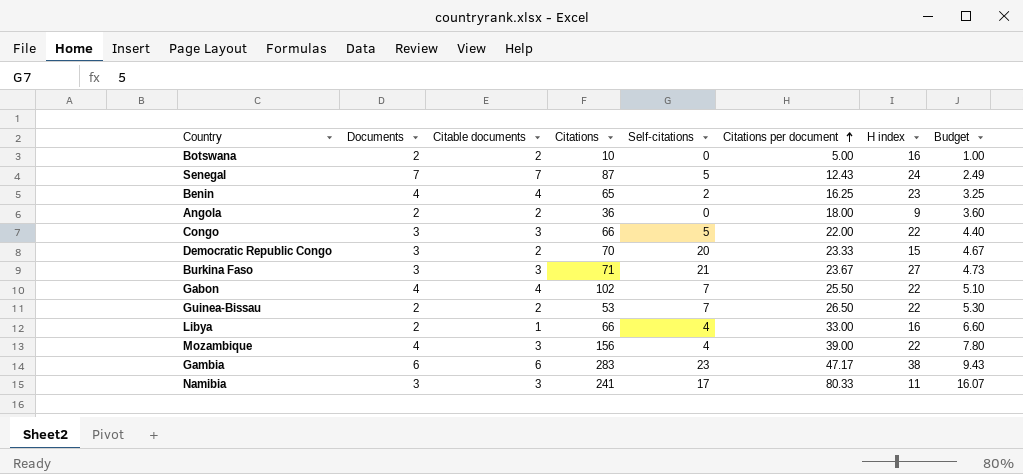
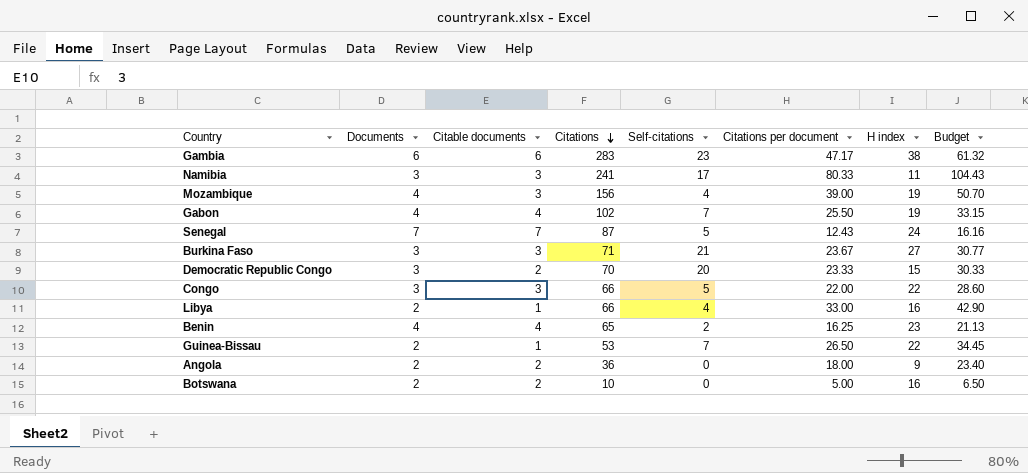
row order: Citations per document ascending -> Citations descending
column Budget | formula: [Citations per document] * 0.2 -> [Citations per document] * 1.3
Mozambique | H index: 22 -> 19
Gabon | H index: 22 -> 19
Guinea-Bissau | Citable documents: 2 -> 1

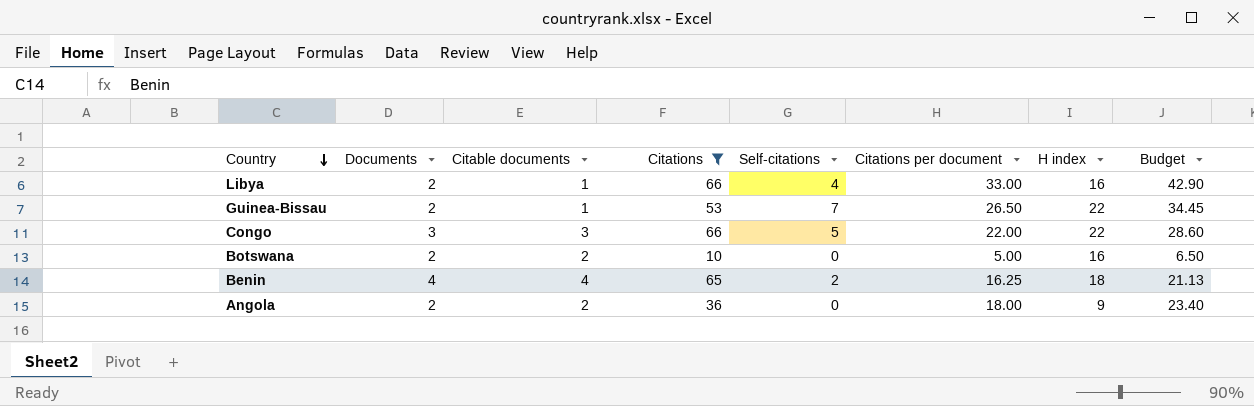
filter: none -> Citations <= 66
row order: Citations descending -> Country descending
Benin | H index: 23 -> 18

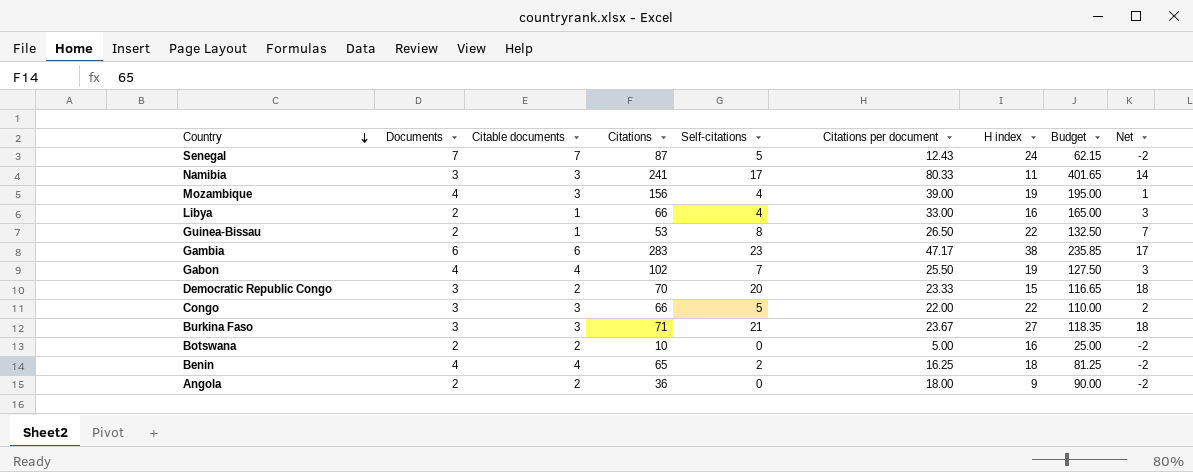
filter: Citations <= 66 -> none
column Budget | formula: [Citations per document] * 1.3 -> [Citations per document] * 5
column Net | formula: none -> [Self-citations] - [Citable documents]
Guinea-Bissau | Self-citations: 7 -> 8

